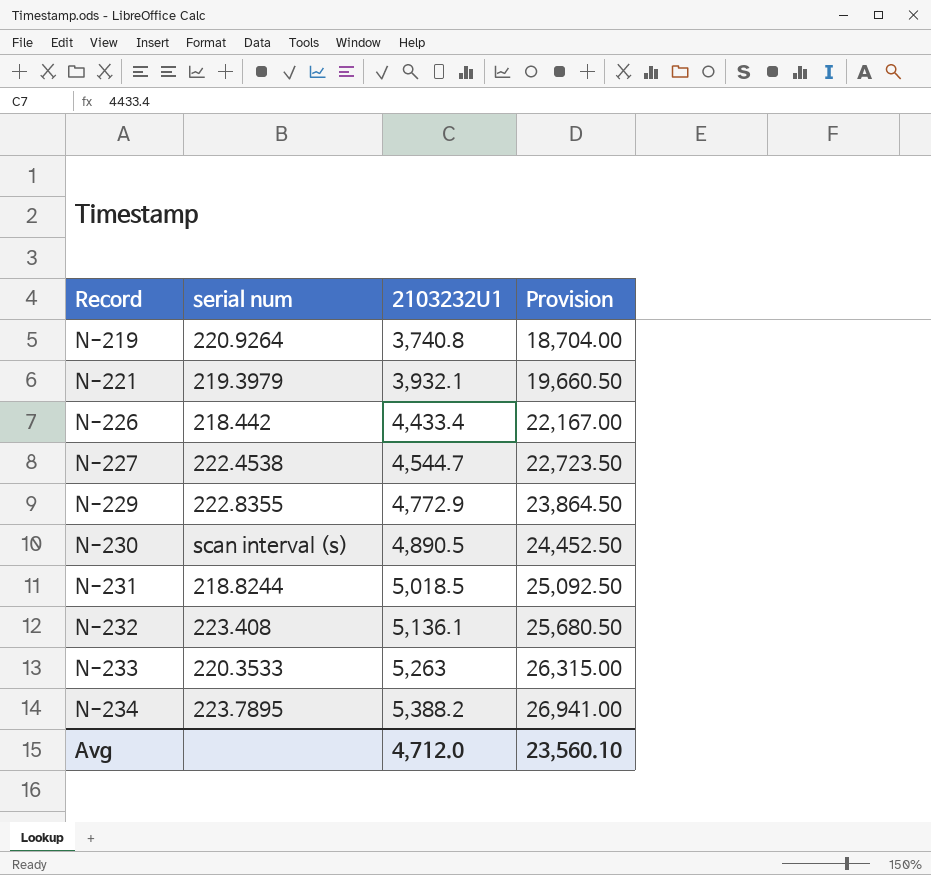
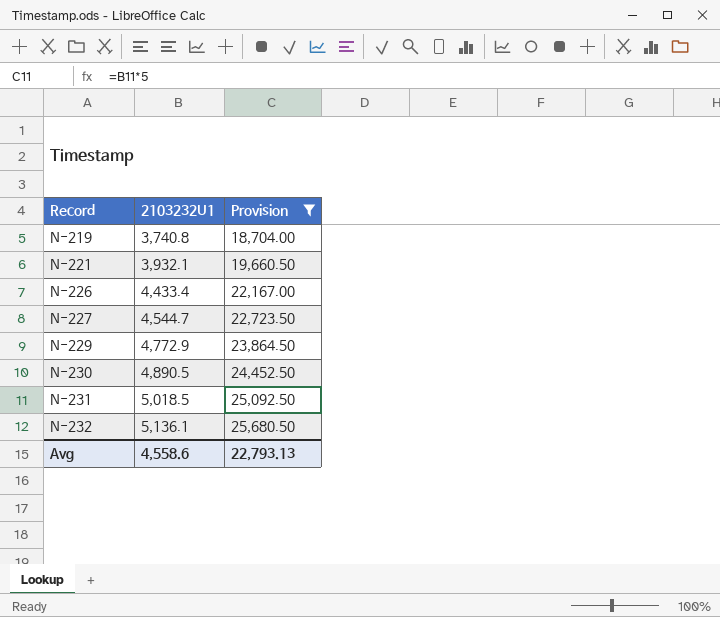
filter: none -> Provision <= 25,680.50
column serial num | position: 2 -> none
Avg | 2103232U1: 4,712.0 -> 4,558.6
Avg | Provision: 23,560.10 -> 22,793.13

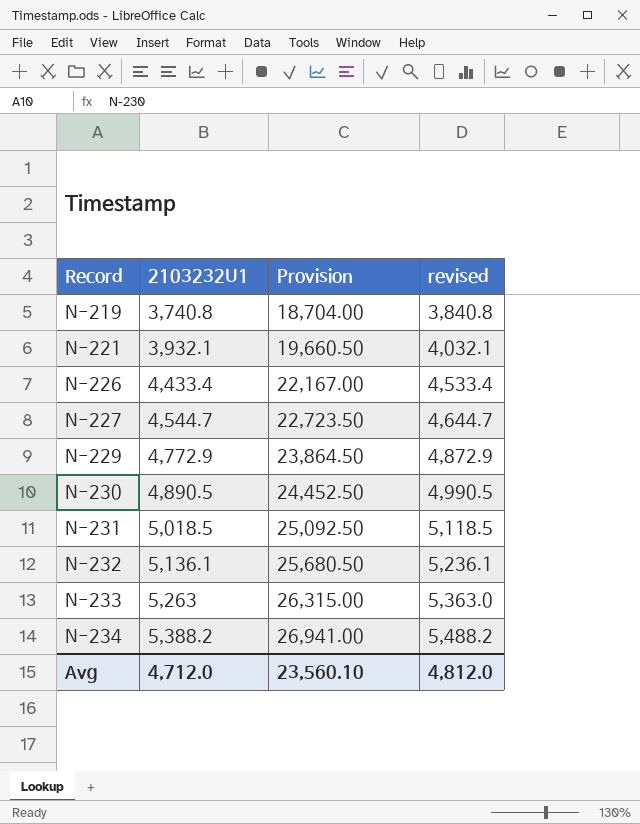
filter: Provision <= 25,680.50 -> none
column revised | formula: none -> [2103232U1] + 100
Avg | 2103232U1: 4,558.6 -> 4,712.0
Avg | Provision: 22,793.13 -> 23,560.10

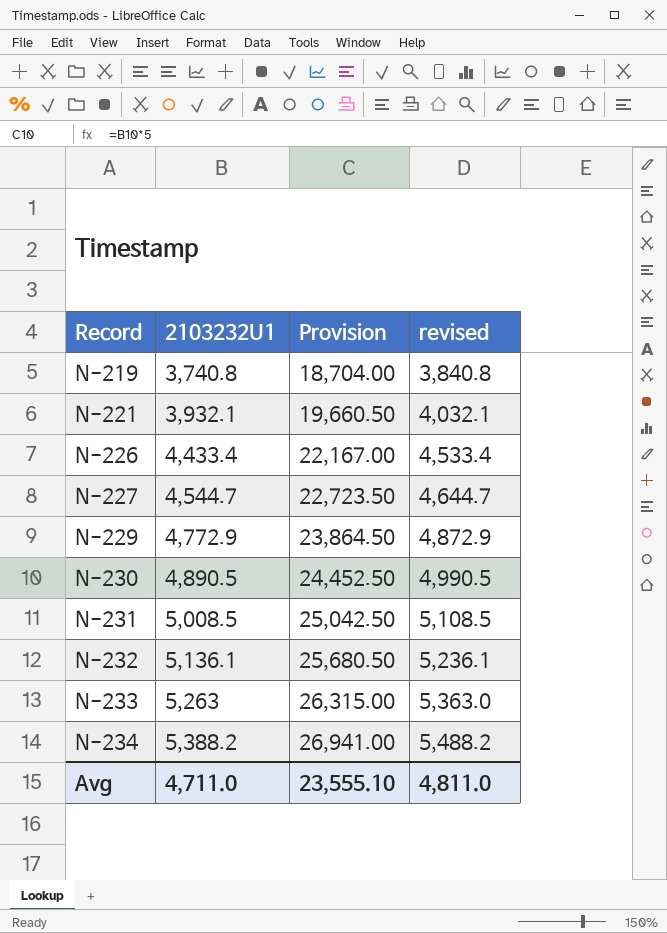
N-231 | 2103232U1: 5,018.5 -> 5,008.5
N-231 | Provision: 25,092.50 -> 25,042.50
N-231 | revised: 5,118.5 -> 5,108.5
Avg | 2103232U1: 4,712.0 -> 4,711.0
Avg | Provision: 23,560.10 -> 23,555.10
Avg | revised: 4,812.0 -> 4,811.0

